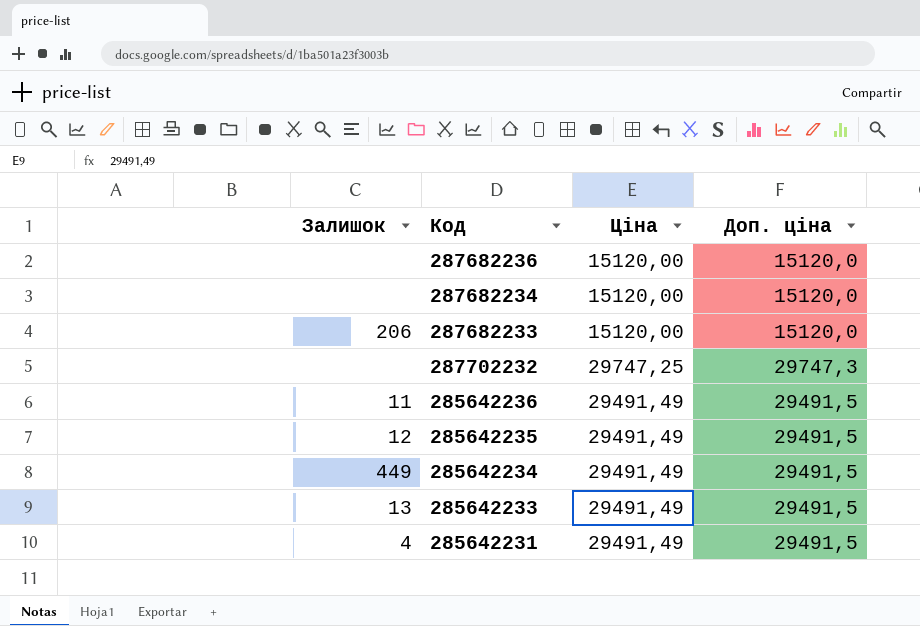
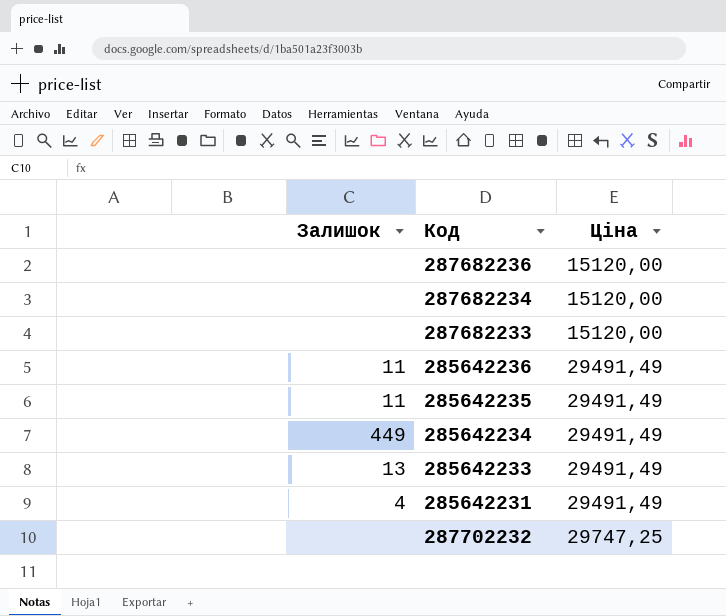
row order: none -> Ціна ascending
column Доп. ціна | position: 4 -> none
287682233 | Залишок: 206 -> none
285642235 | Залишок: 12 -> 11

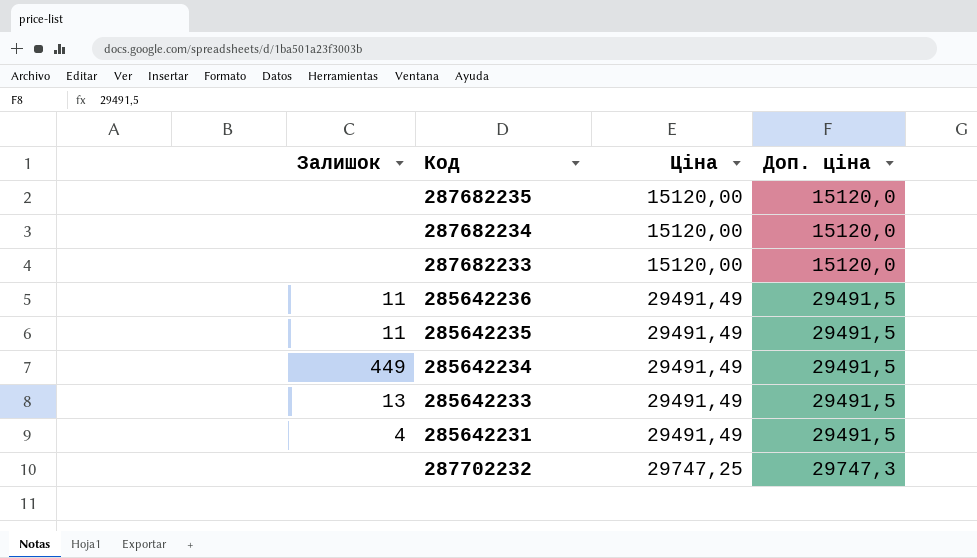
column Доп. ціна | position: none -> 4
row 287682236: none | 15120,00 -> none
row 287682235: none -> none | 15120,00 | 15120,0

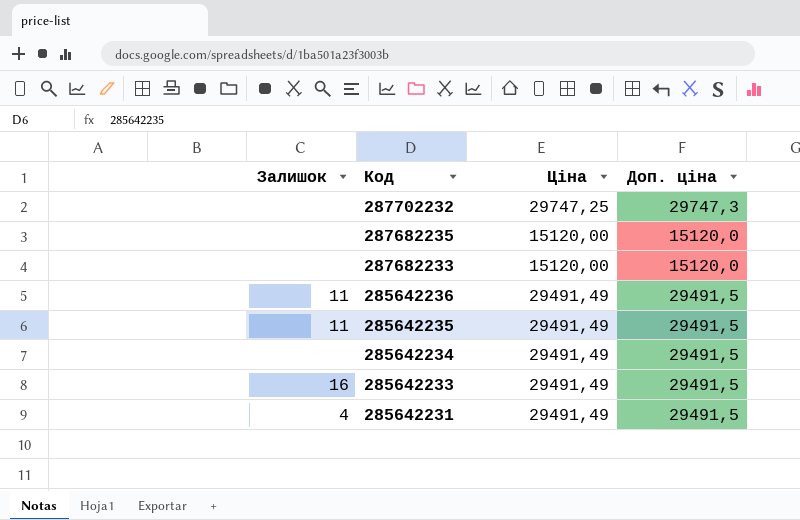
row order: Ціна ascending -> Код descending
row 287682234: none | 15120,00 | 15120,0 -> none
285642234 | Залишок: 449 -> none
285642233 | Залишок: 13 -> 16

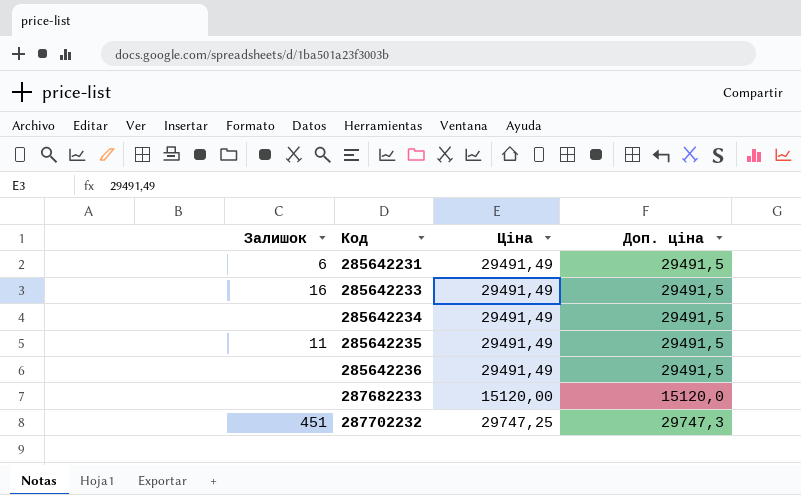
row order: Код descending -> Код ascending
row 287682235: none | 15120,00 | 15120,0 -> none
285642231 | Залишок: 4 -> 6
285642236 | Залишок: 11 -> none
287702232 | Залишок: none -> 451

